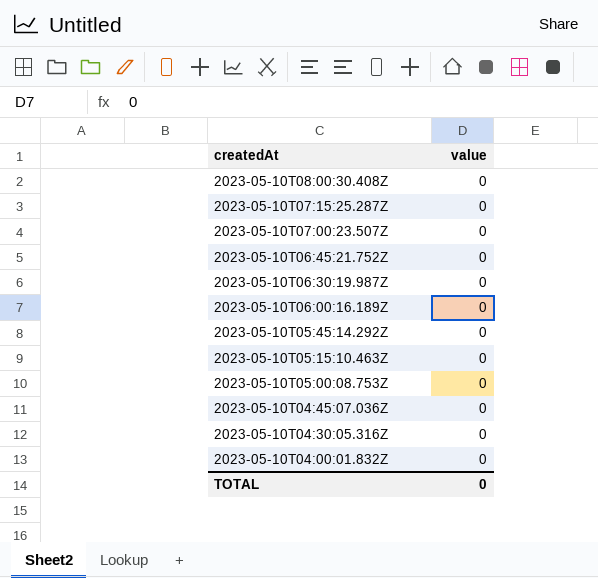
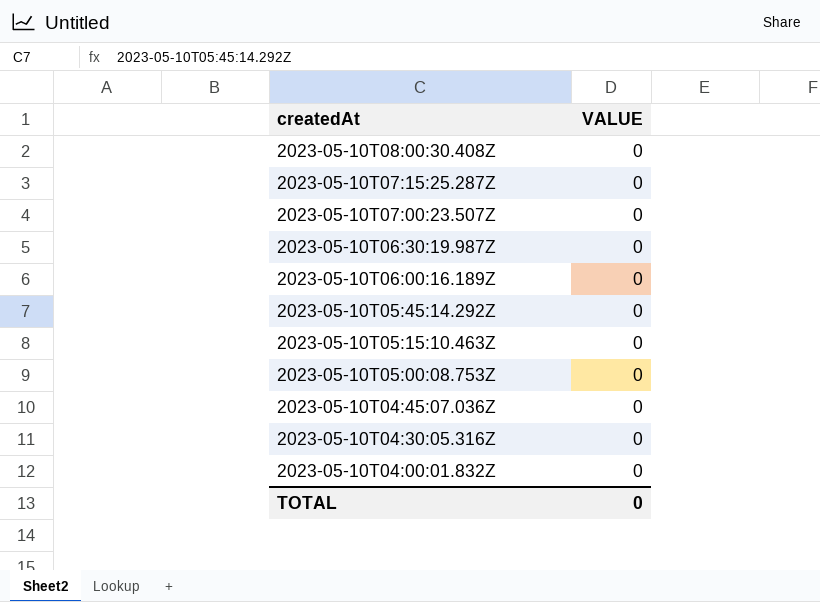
column name: value -> VALUE
row 2023-05-10T06:45:21.752Z: 0 -> none

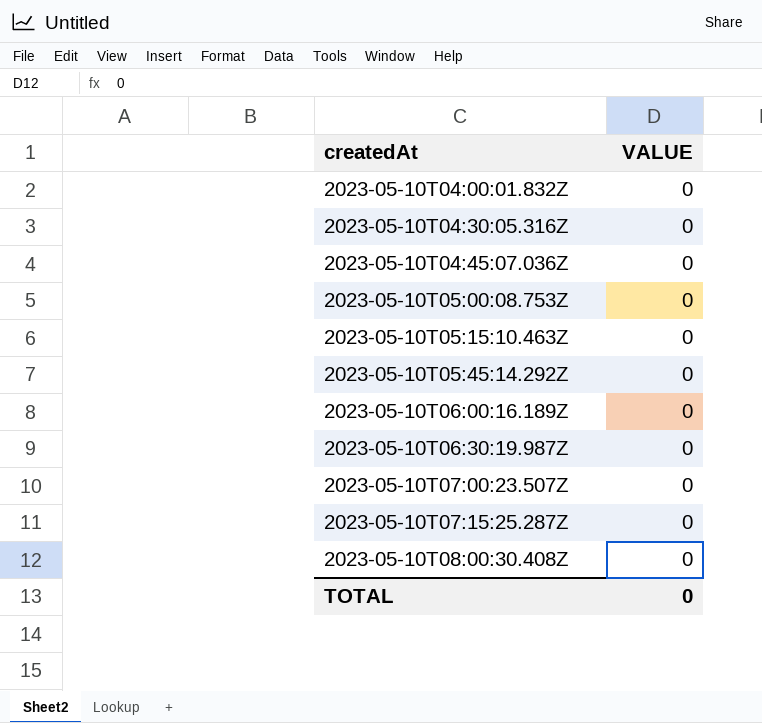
row order: createdAt descending -> createdAt ascending

